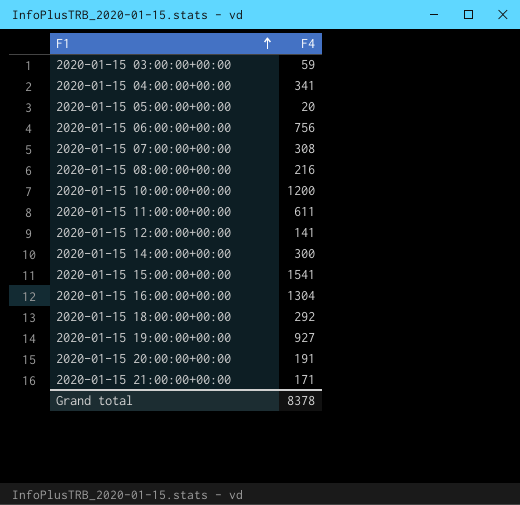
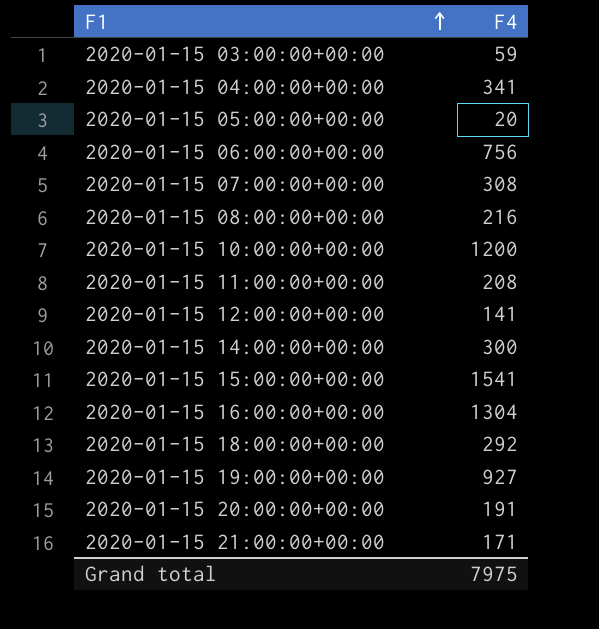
2020-01-15 11:00:00+00:00 | F4: 611 -> 208
Grand total | F4: 8378 -> 7975

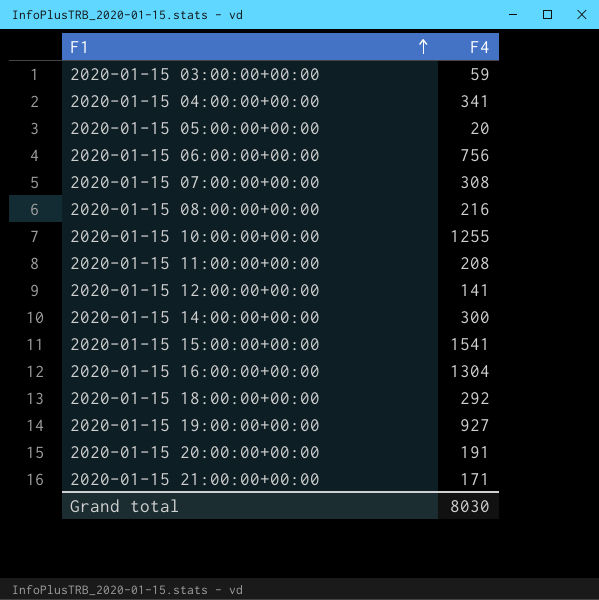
2020-01-15 10:00:00+00:00 | F4: 1200 -> 1255
Grand total | F4: 7975 -> 8030

